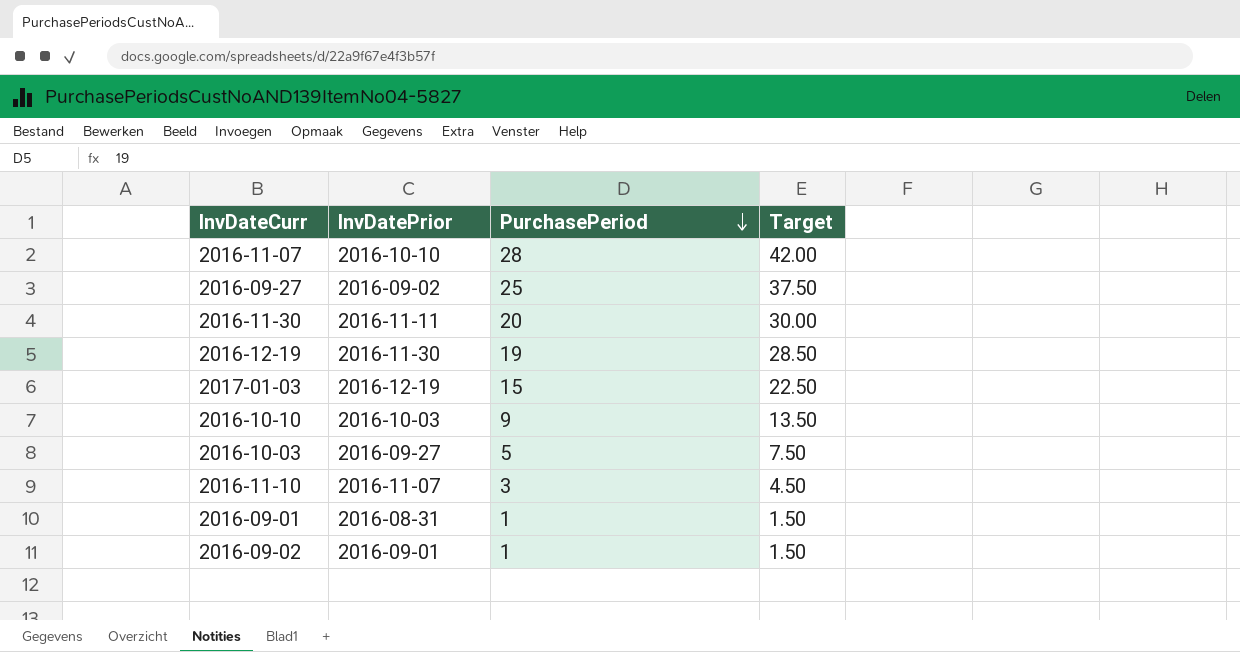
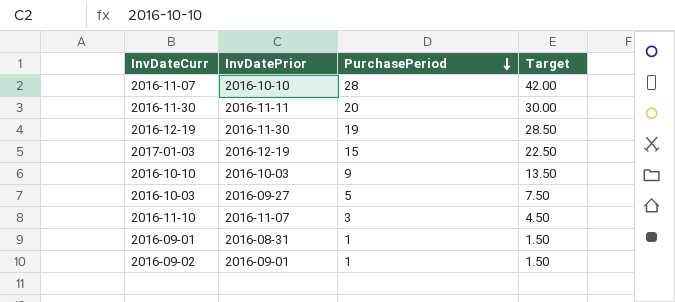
row 2016-09-27: 2016-09-02 | 25 | 37.50 -> none

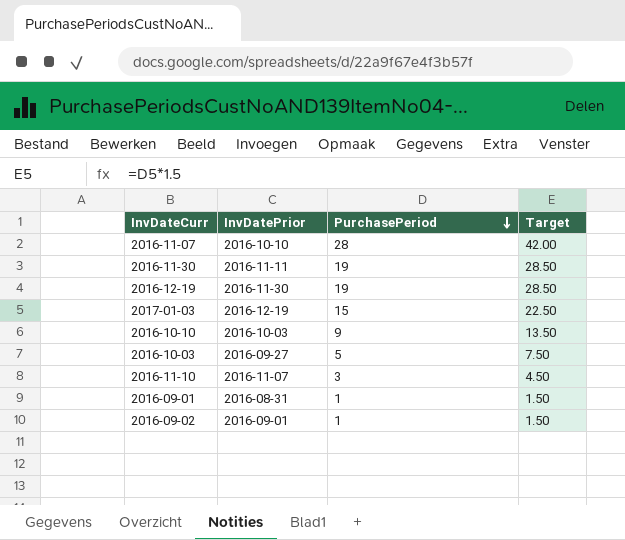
2016-11-30 | PurchasePeriod: 20 -> 19
2016-11-30 | Target: 30.00 -> 28.50

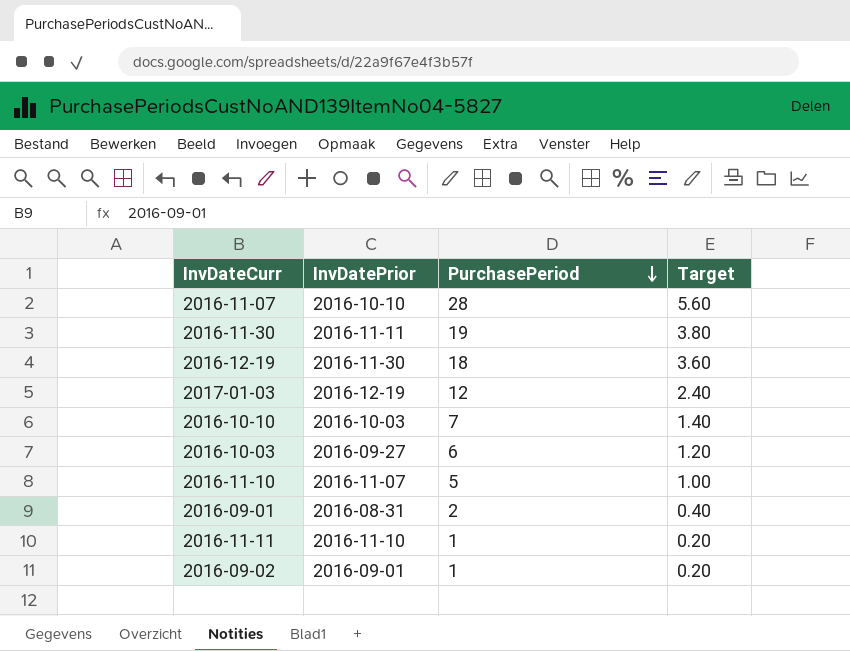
column Target | formula: [PurchasePeriod] * 1.5 -> [PurchasePeriod] * 0.2
2016-12-19 | PurchasePeriod: 19 -> 18
2017-01-03 | PurchasePeriod: 15 -> 12
2016-10-10 | PurchasePeriod: 9 -> 7
2016-10-03 | PurchasePeriod: 5 -> 6
2016-11-10 | PurchasePeriod: 3 -> 5
2016-09-01 | PurchasePeriod: 1 -> 2
row 2016-11-11: none -> 2016-11-10 | 1 | 0.20

